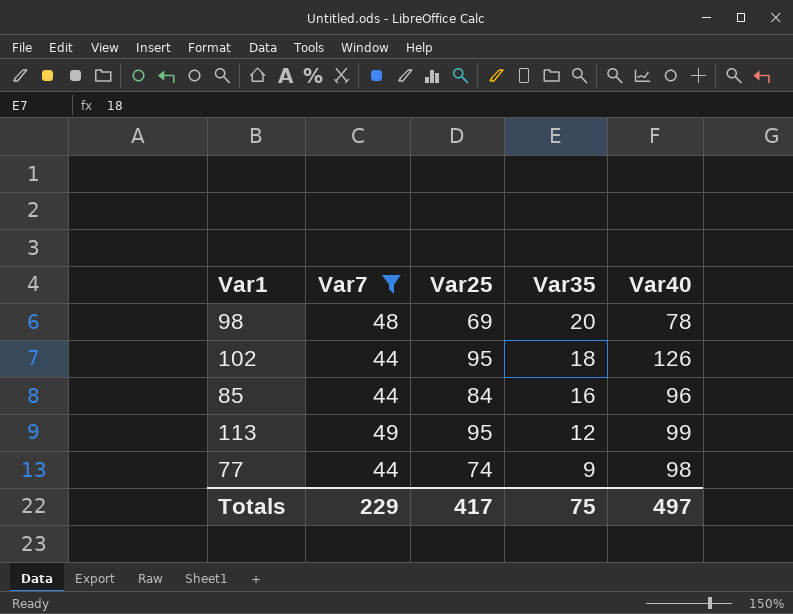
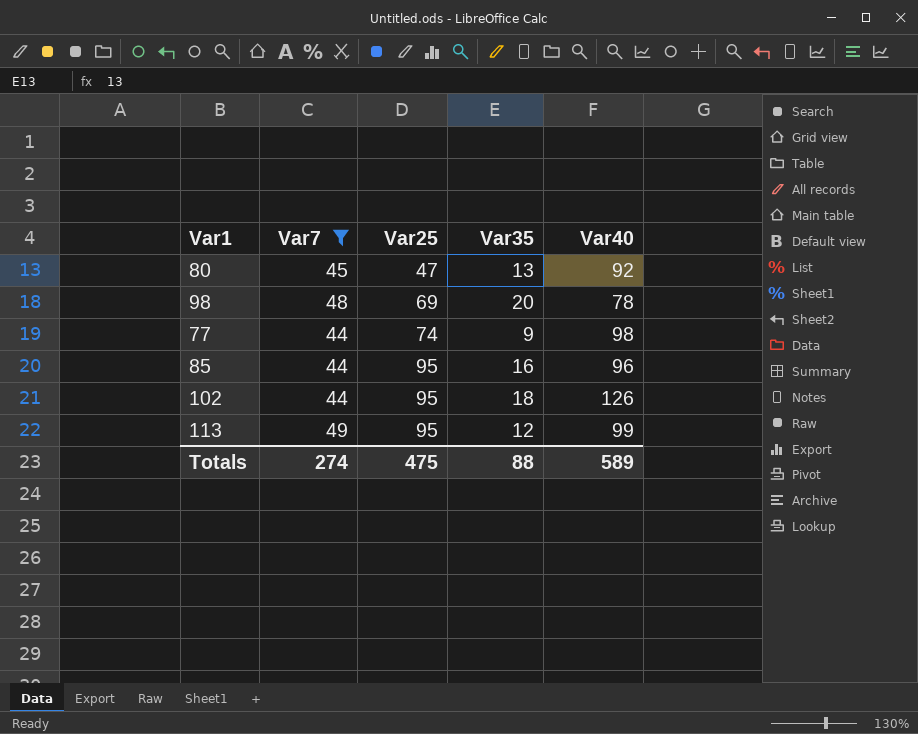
row order: Var35 descending -> Var25 ascending
row 80: none -> 45 | 47 | 13 | 92
85 | Var25: 84 -> 95
Totals | Var7: 229 -> 274
Totals | Var25: 417 -> 475
Totals | Var35: 75 -> 88
Totals | Var40: 497 -> 589

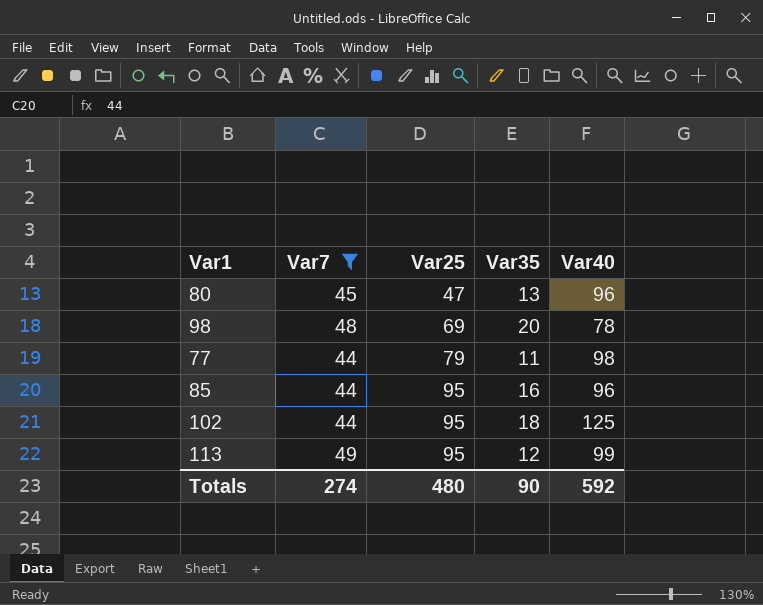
80 | Var40: 92 -> 96
77 | Var25: 74 -> 79
77 | Var35: 9 -> 11
102 | Var40: 126 -> 125
Totals | Var25: 475 -> 480
Totals | Var35: 88 -> 90
Totals | Var40: 589 -> 592

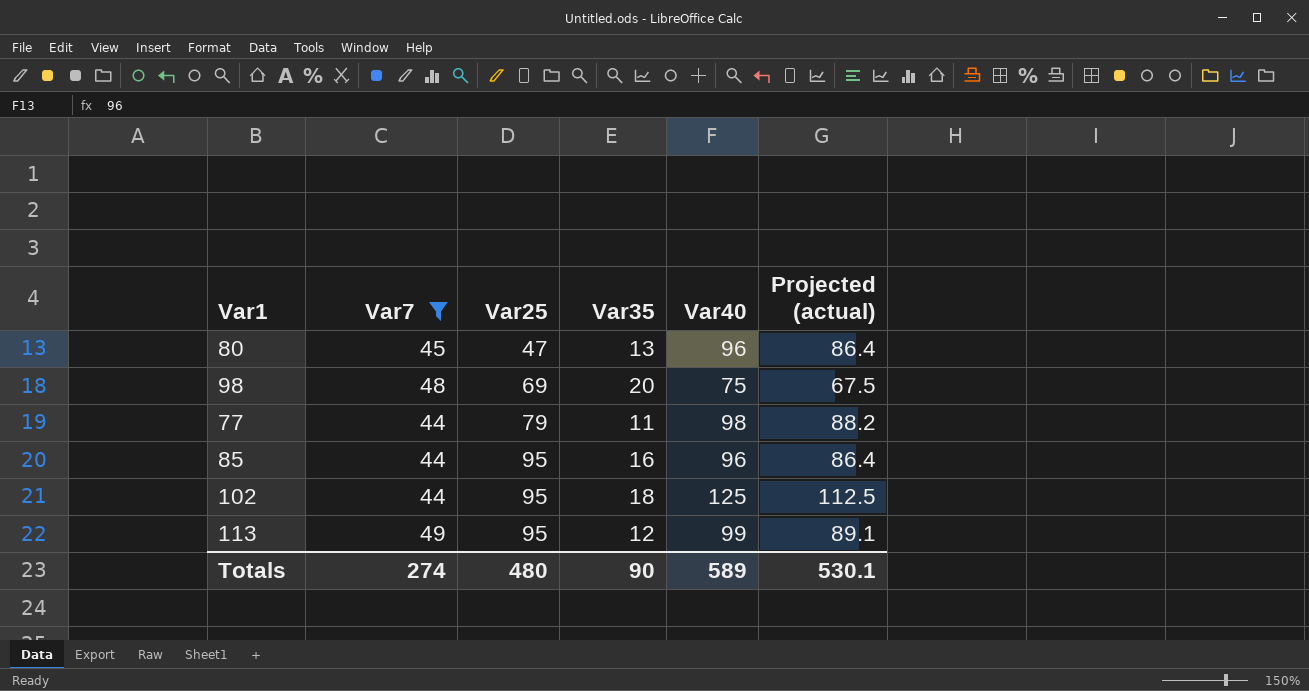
column Projected (actual) | formula: none -> [Var40] * 0.9
98 | Var40: 78 -> 75
Totals | Var40: 592 -> 589

